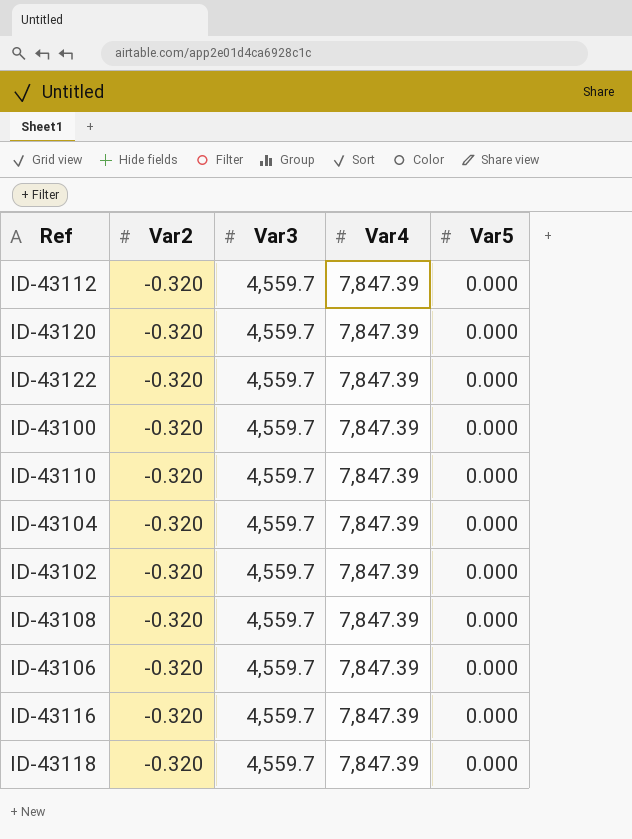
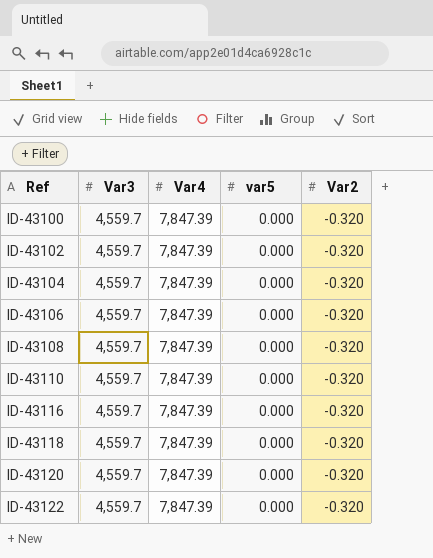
row order: none -> Ref ascending
column name: Var5 -> var5
column Var2 | position: 2 -> 5
row ID-43112: -0.320 | 4,559.7 | 7,847.39 | 0.000 -> none

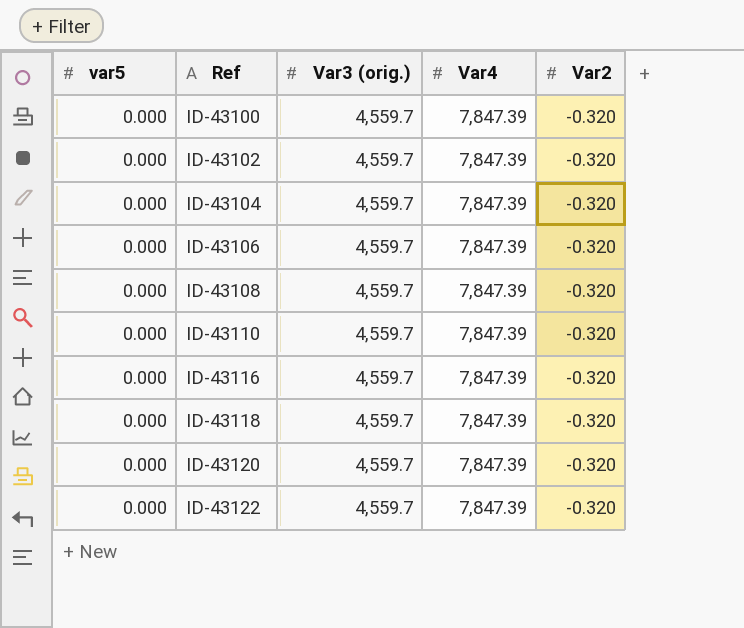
column var5 | position: 4 -> 1
column name: Var3 -> Var3 (orig.)

